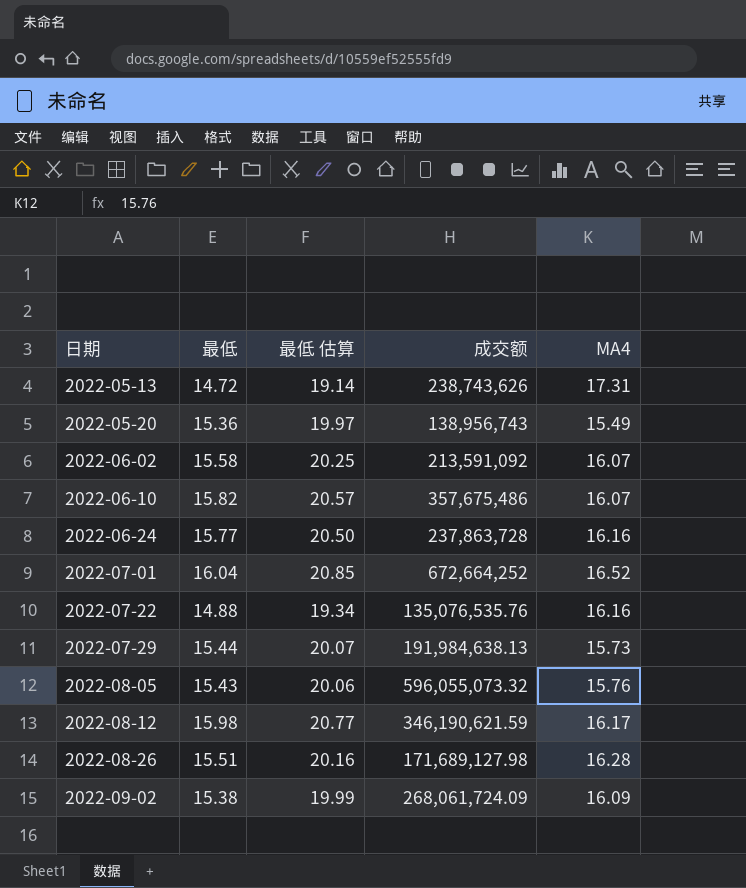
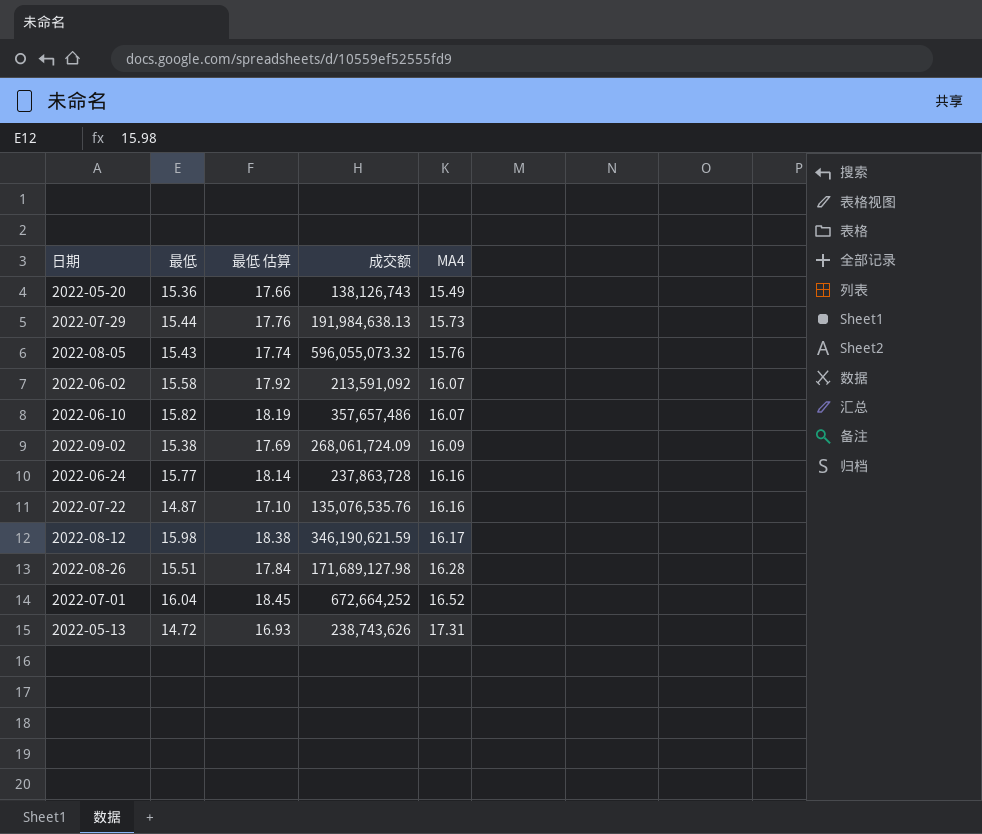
row order: 日期 ascending -> MA4 ascending
column 最低 估算 | formula: [最低] * 1.3 -> [最低] * 1.15
2022-05-20 | 成交额: 138,956,743 -> 138,126,743
2022-06-10 | 成交额: 357,675,486 -> 357,657,486
2022-07-22 | 最低: 14.88 -> 14.87

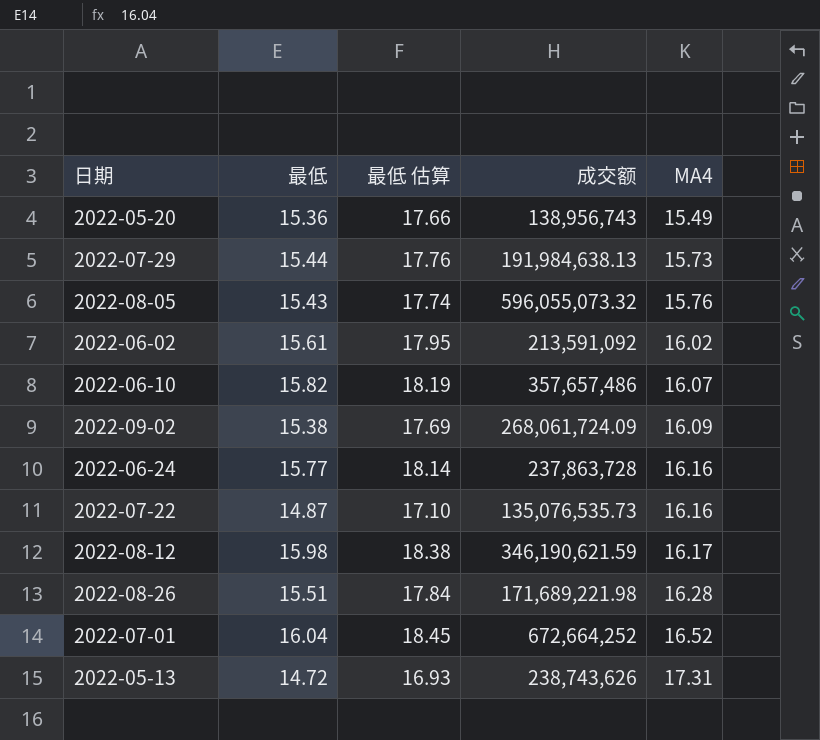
2022-05-20 | 成交额: 138,126,743 -> 138,956,743
2022-06-02 | 最低: 15.58 -> 15.61
2022-06-02 | 最低 估算: 17.92 -> 17.95
2022-06-02 | MA4: 16.07 -> 16.02
2022-07-22 | 成交额: 135,076,535.76 -> 135,076,535.73
2022-08-26 | 成交额: 171,689,127.98 -> 171,689,221.98

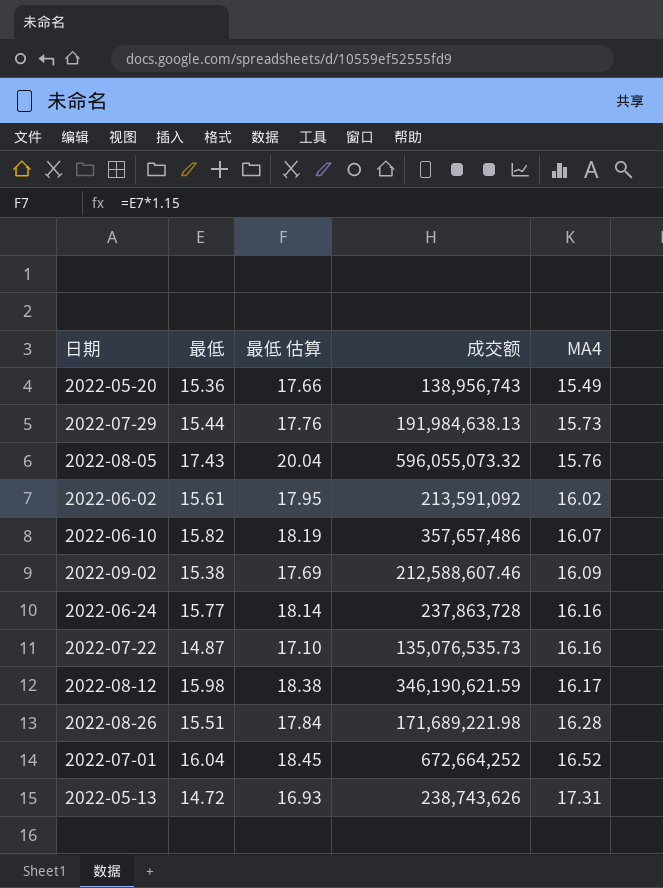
2022-08-05 | 最低: 15.43 -> 17.43
2022-08-05 | 最低 估算: 17.74 -> 20.04
2022-09-02 | 成交额: 268,061,724.09 -> 212,588,607.46

